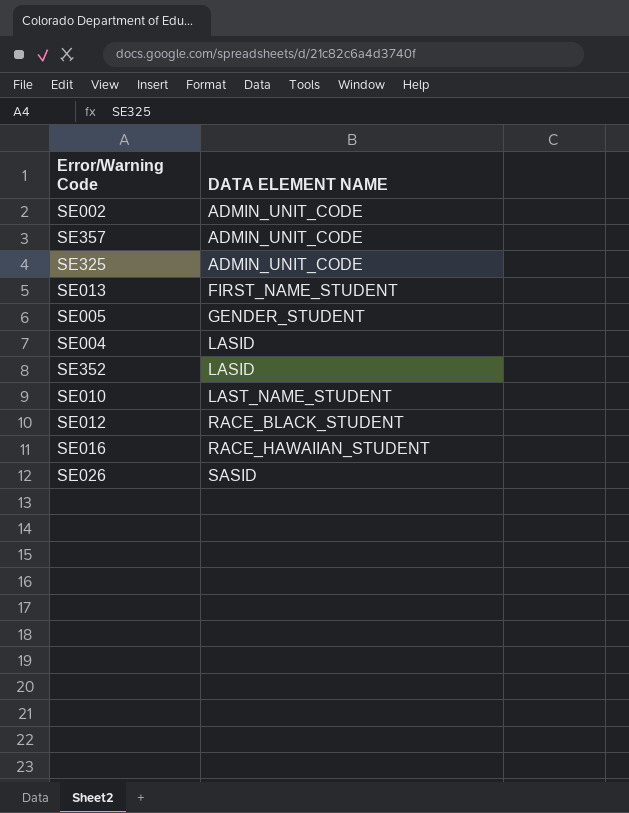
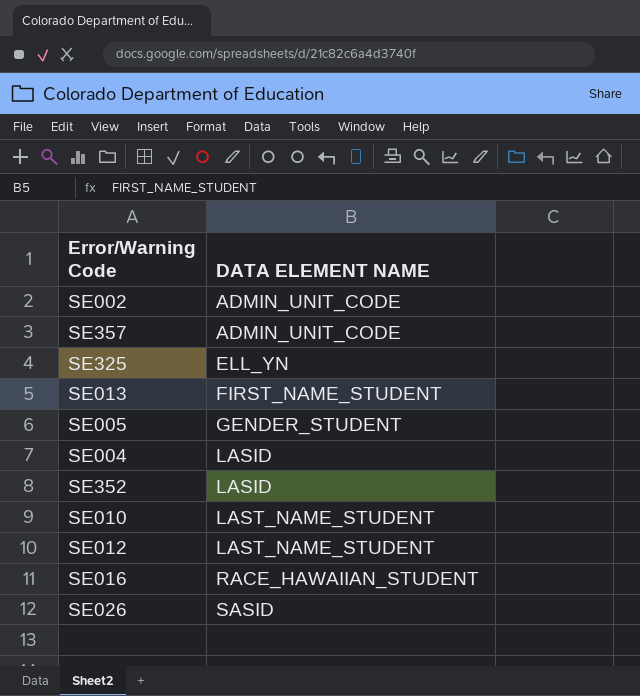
SE325 | DATA ELEMENT NAME: ADMIN_UNIT_CODE -> ELL_YN
SE012 | DATA ELEMENT NAME: RACE_BLACK_STUDENT -> LAST_NAME_STUDENT

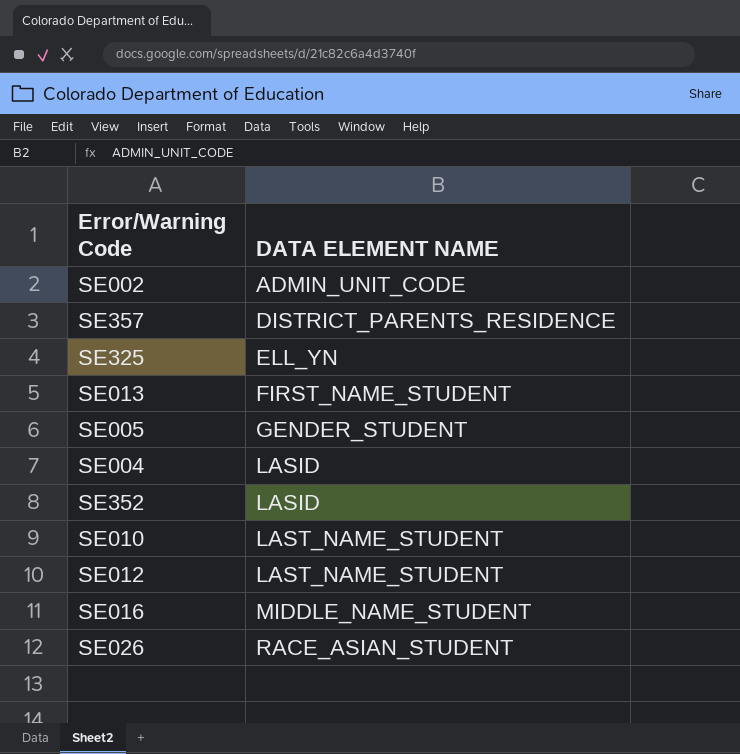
SE357 | DATA ELEMENT NAME: ADMIN_UNIT_CODE -> DISTRICT_PARENTS_RESIDENCE
SE016 | DATA ELEMENT NAME: RACE_HAWAIIAN_STUDENT -> MIDDLE_NAME_STUDENT
SE026 | DATA ELEMENT NAME: SASID -> RACE_ASIAN_STUDENT

